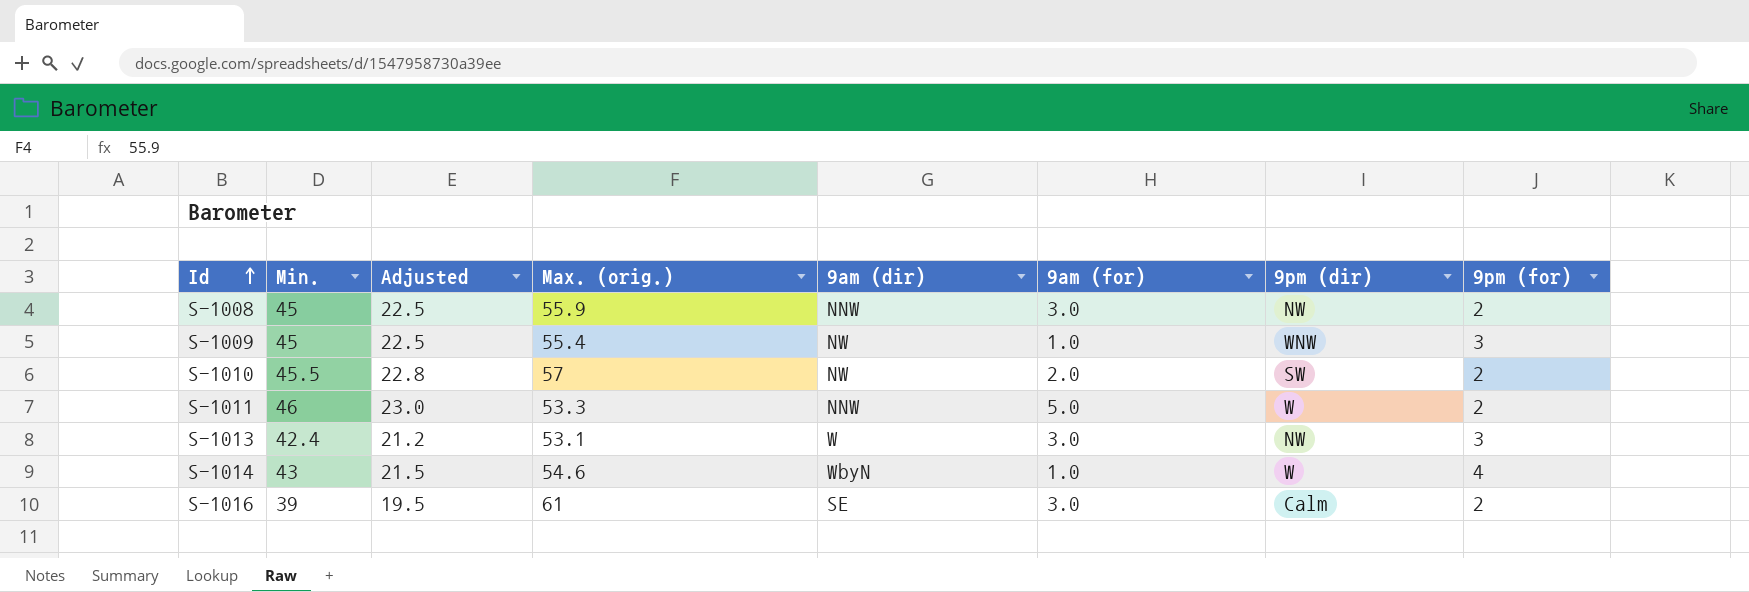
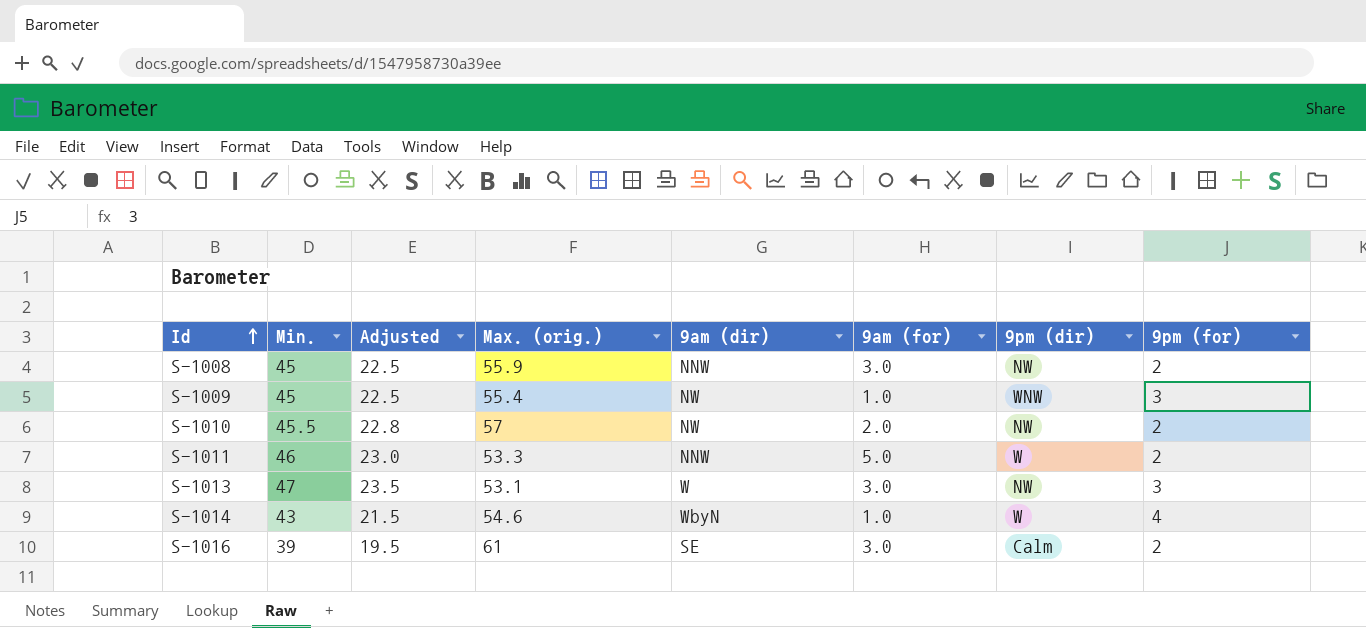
S-1010 | 9pm (dir): SW -> NW
S-1013 | Min.: 42.4 -> 47
S-1013 | Adjusted: 21.2 -> 23.5

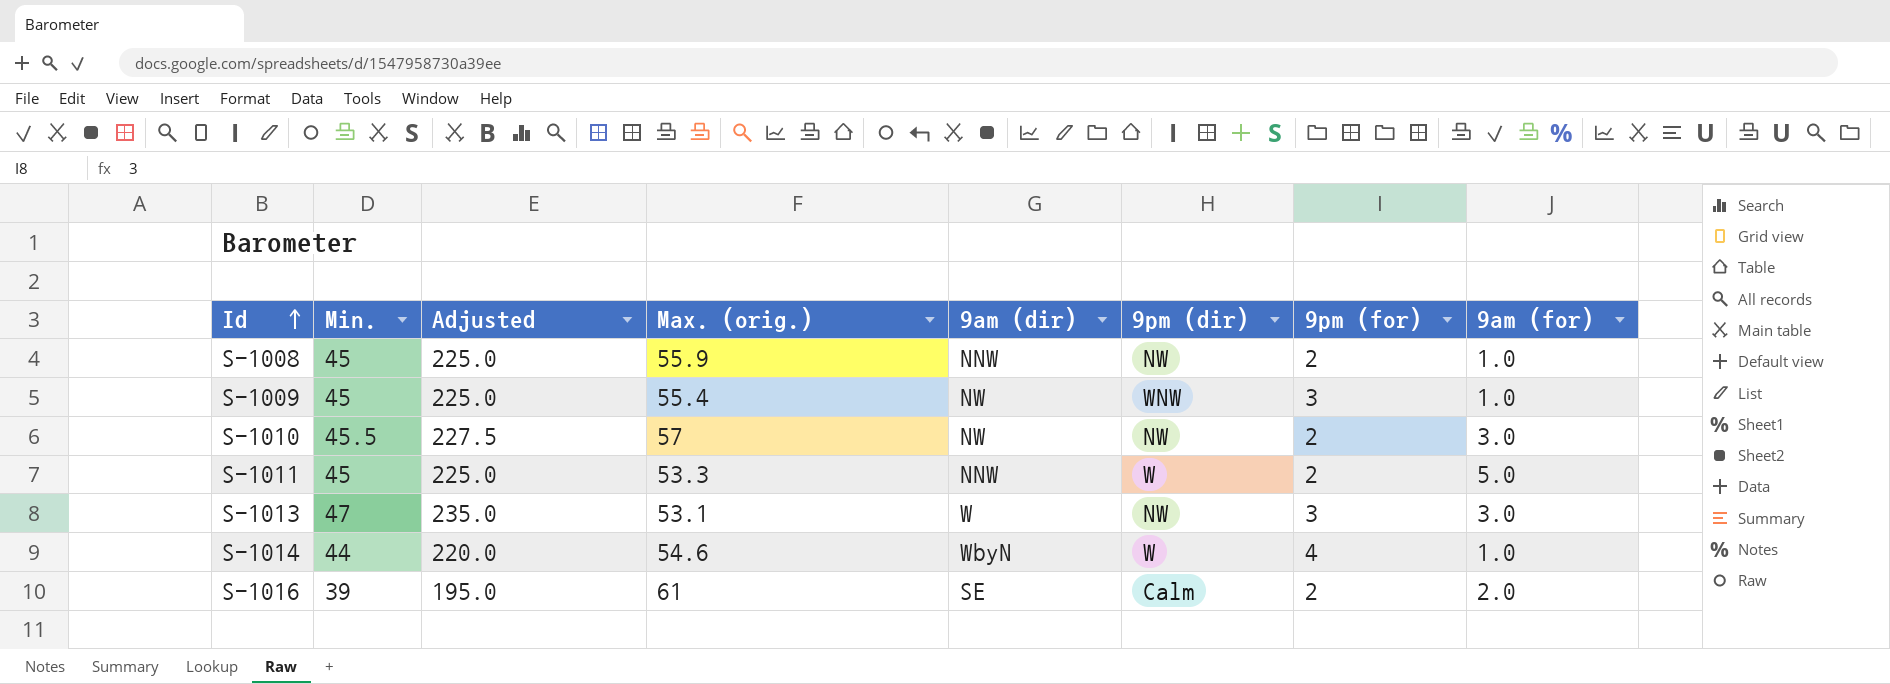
column Adjusted | formula: [Min.] * 0.5 -> [Min.] * 5
column 9am (for) | position: 6 -> 8
S-1008 | 9am (for): 3.0 -> 1.0
S-1010 | 9am (for): 2.0 -> 3.0
S-1011 | Min.: 46 -> 45
S-1014 | Min.: 43 -> 44
S-1016 | 9am (for): 3.0 -> 2.0

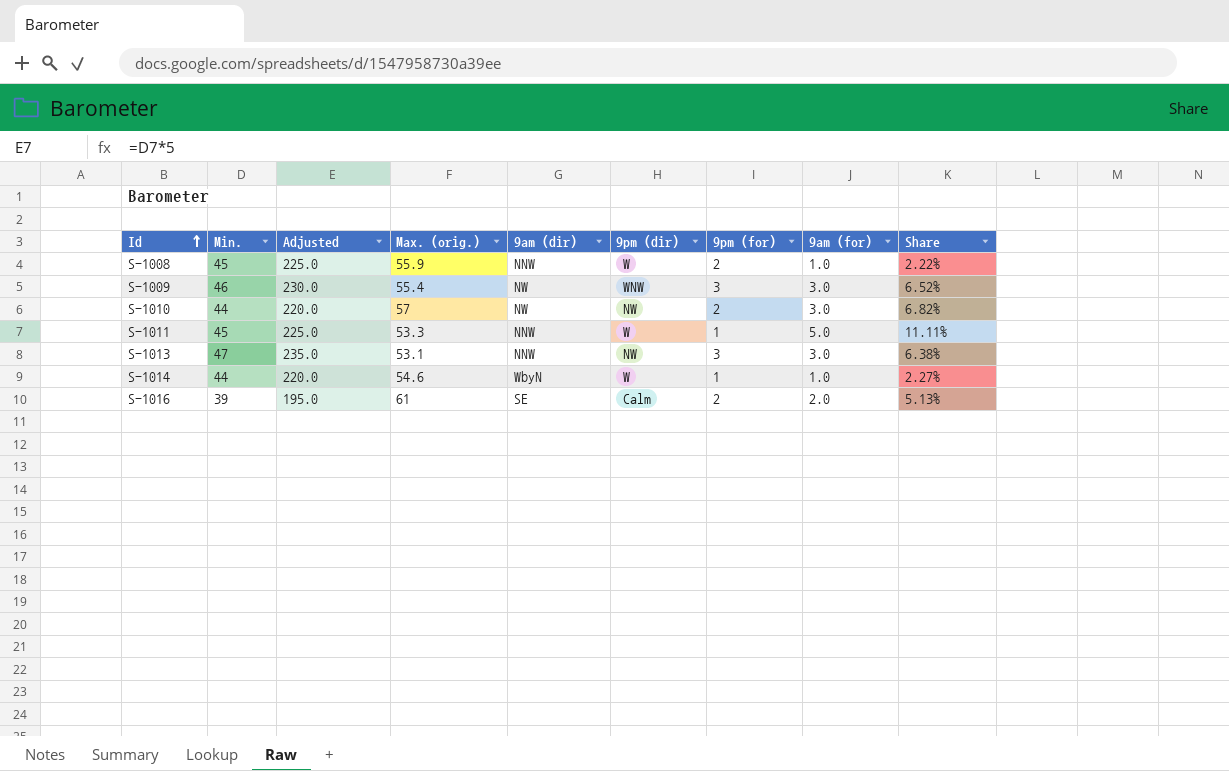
column Share | formula: none -> [9am (for)] / [Min.]
S-1008 | 9pm (dir): NW -> W
S-1009 | Min.: 45 -> 46
S-1009 | Adjusted: 225.0 -> 230.0
S-1009 | 9am (for): 1.0 -> 3.0
S-1010 | Min.: 45.5 -> 44
S-1010 | Adjusted: 227.5 -> 220.0
S-1011 | 9pm (for): 2 -> 1
S-1013 | 9am (dir): W -> NNW
S-1014 | 9pm (for): 4 -> 1

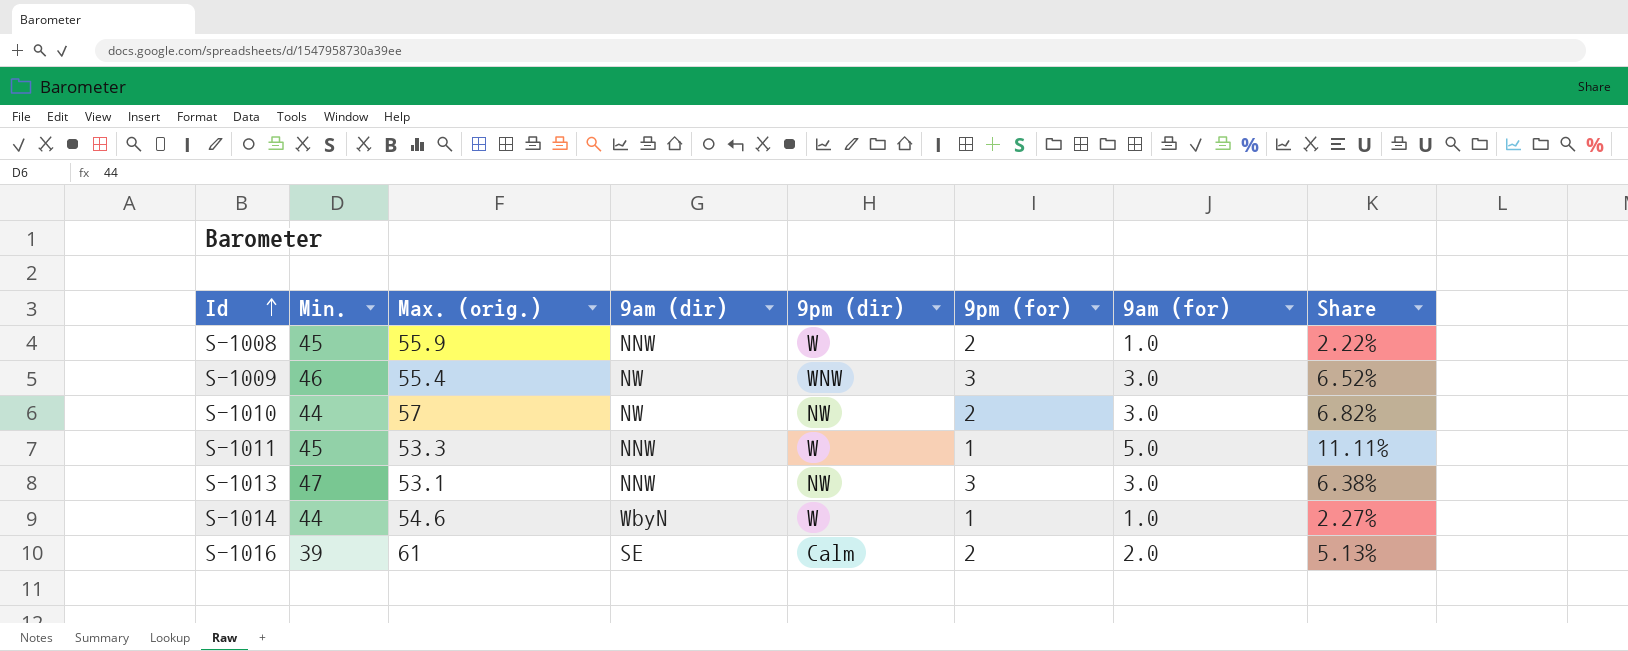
column Adjusted | formula: [Min.] * 5 -> none

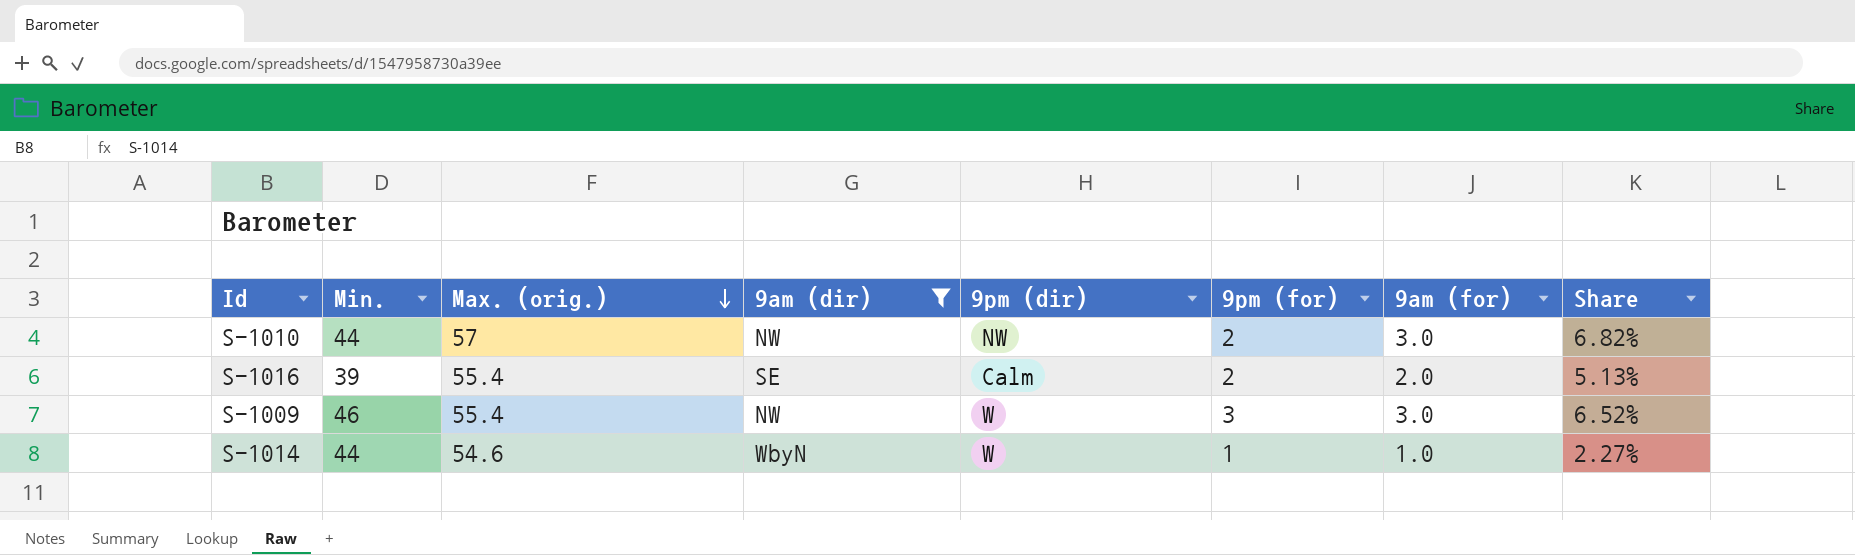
filter: none -> 9am (dir) != NNW
row order: Id ascending -> Max. (orig.) descending
S-1016 | Max. (orig.): 61 -> 55.4
S-1009 | 9pm (dir): WNW -> W

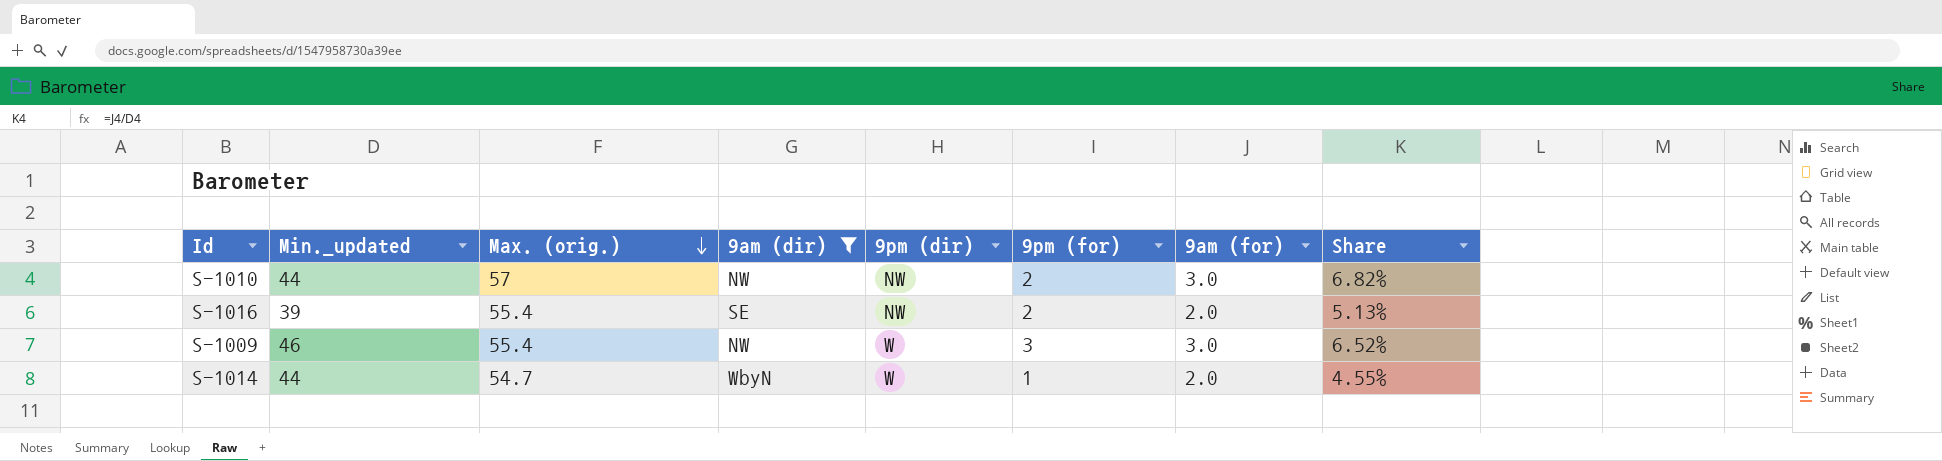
column name: Min. -> Min._updated
S-1016 | 9pm (dir): Calm -> NW
S-1014 | Max. (orig.): 54.6 -> 54.7
S-1014 | 9am (for): 1.0 -> 2.0
S-1014 | Share: 2.27% -> 4.55%

